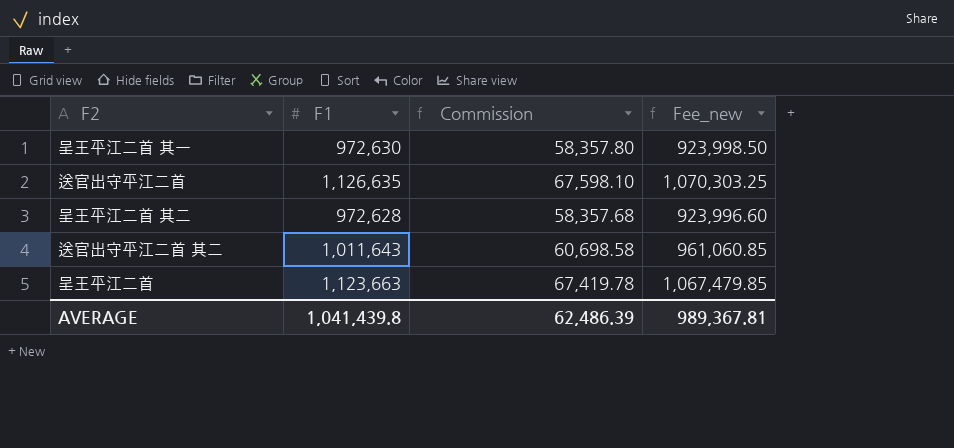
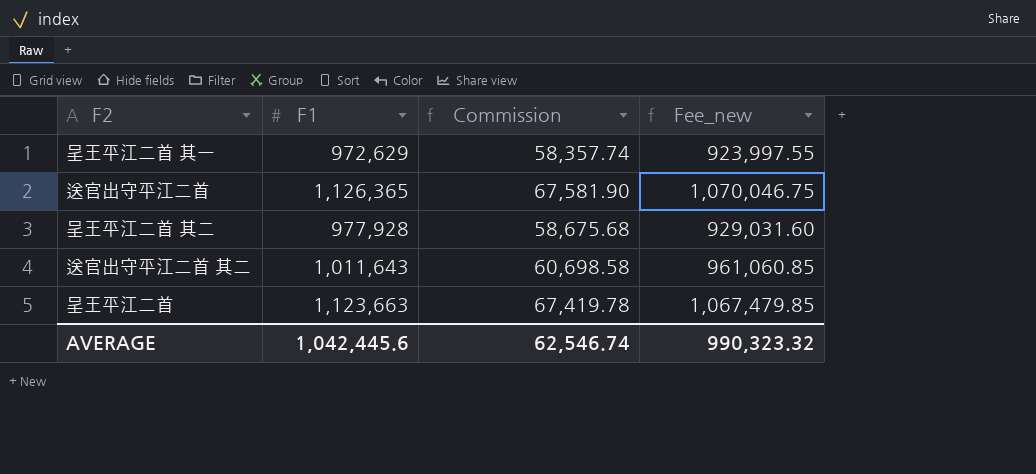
呈王平江二首 其一 | F1: 972,630 -> 972,629
呈王平江二首 其一 | Commission: 58,357.80 -> 58,357.74
呈王平江二首 其一 | Fee_new: 923,998.50 -> 923,997.55
送官出守平江二首 | F1: 1,126,635 -> 1,126,365
送官出守平江二首 | Commission: 67,598.10 -> 67,581.90
送官出守平江二首 | Fee_new: 1,070,303.25 -> 1,070,046.75
呈王平江二首 其二 | F1: 972,628 -> 977,928
呈王平江二首 其二 | Commission: 58,357.68 -> 58,675.68
呈王平江二首 其二 | Fee_new: 923,996.60 -> 929,031.60
AVERAGE | F1: 1,041,439.8 -> 1,042,445.6
AVERAGE | Commission: 62,486.39 -> 62,546.74
AVERAGE | Fee_new: 989,367.81 -> 990,323.32

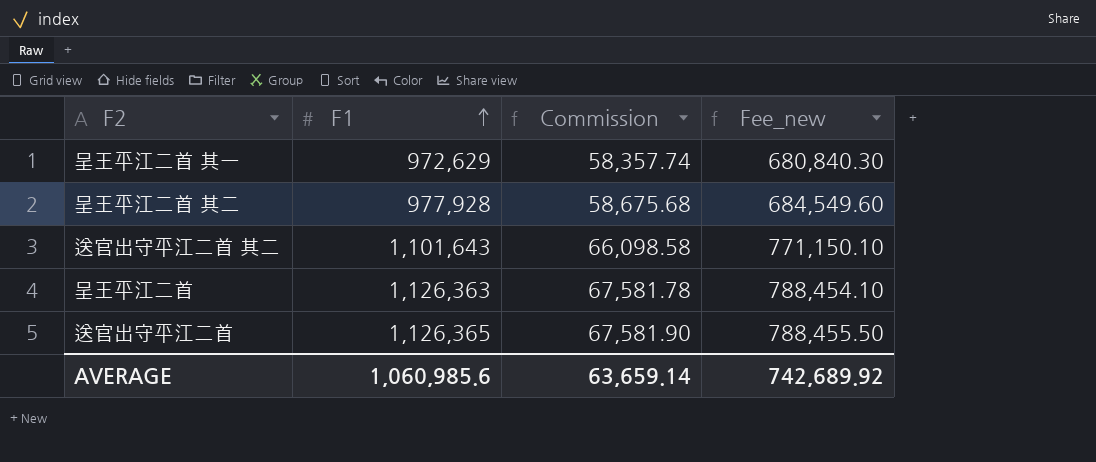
row order: none -> F1 ascending
column Fee_new | formula: [F1] * 0.95 -> [F1] * 0.7
送官出守平江二首 其二 | F1: 1,011,643 -> 1,101,643
送官出守平江二首 其二 | Commission: 60,698.58 -> 66,098.58
呈王平江二首 | F1: 1,123,663 -> 1,126,363
呈王平江二首 | Commission: 67,419.78 -> 67,581.78
AVERAGE | F1: 1,042,445.6 -> 1,060,985.6
AVERAGE | Commission: 62,546.74 -> 63,659.14
AVERAGE | Fee_new: 990,323.32 -> 742,689.92

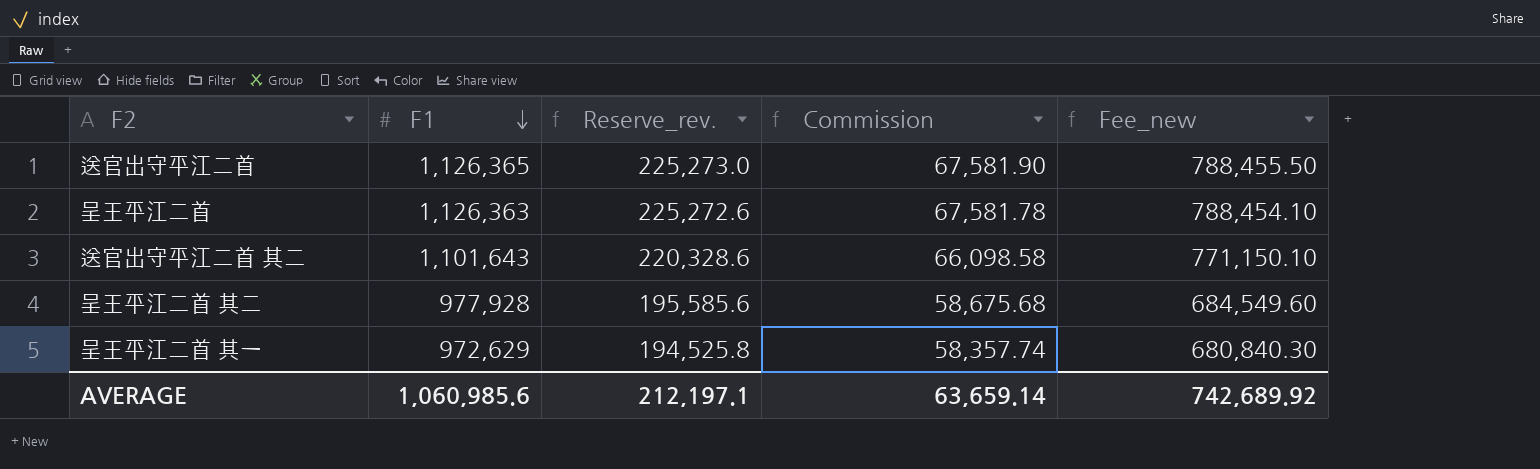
row order: F1 ascending -> F1 descending
column Reserve_rev. | formula: none -> [F1] * 0.2

